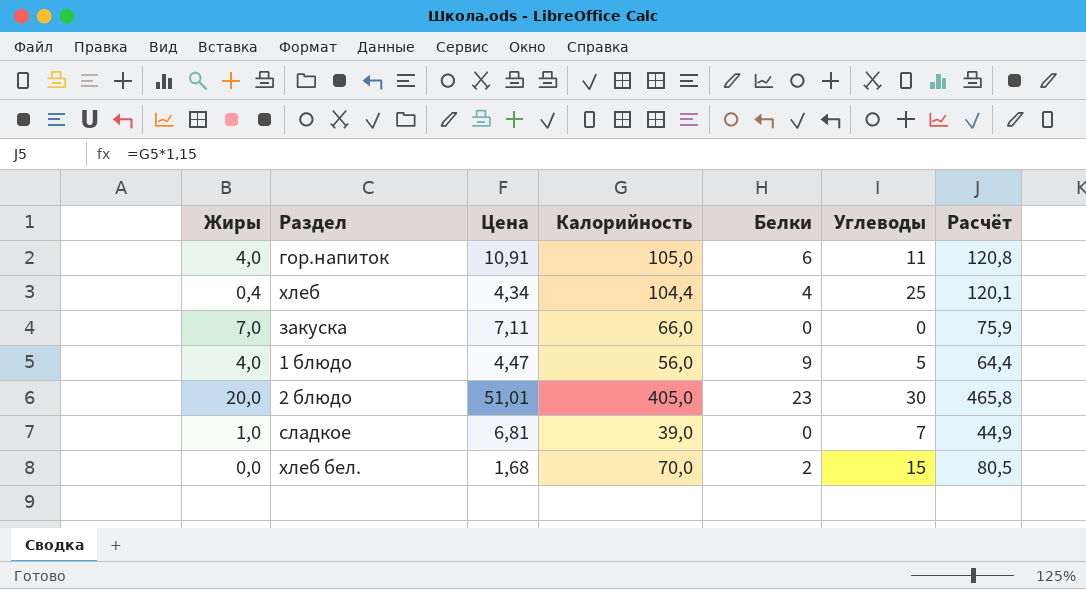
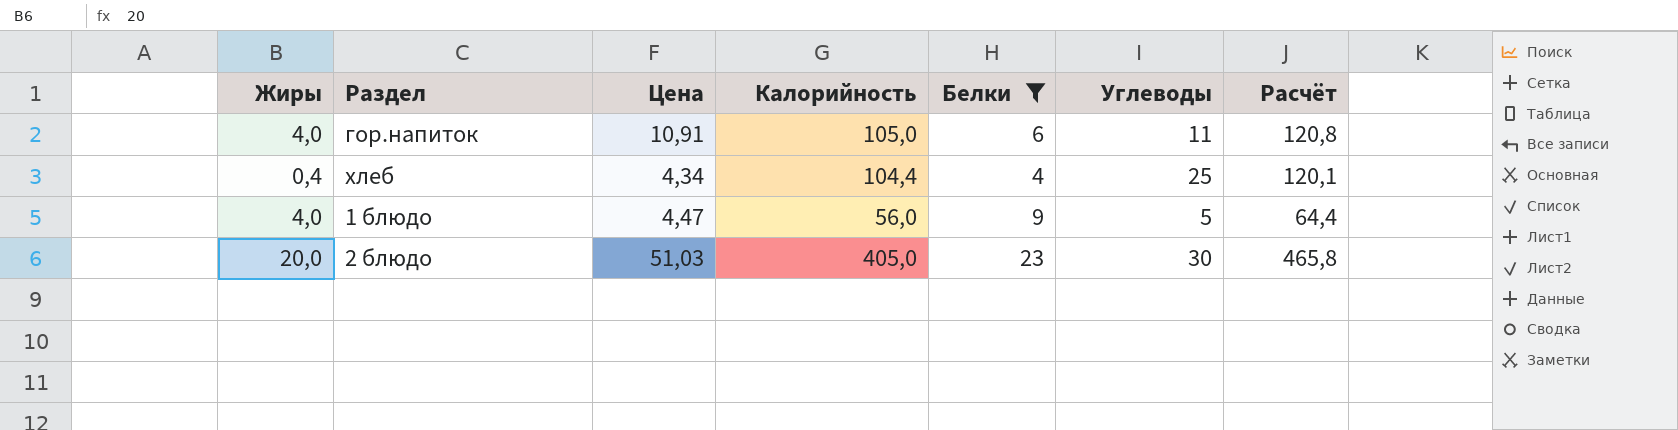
filter: none -> Белки >= 4
2 блюдо | Цена: 51,01 -> 51,03

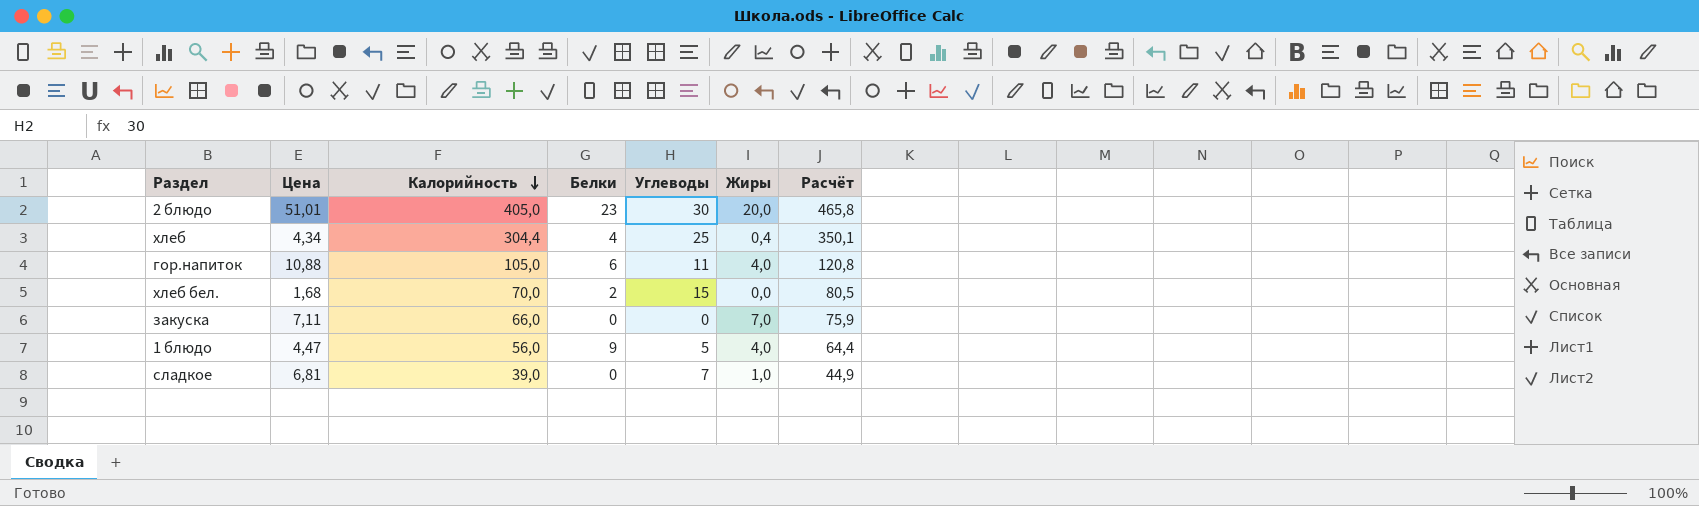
filter: Белки >= 4 -> none
row order: none -> Калорийность descending
column Жиры | position: 1 -> 6
2 блюдо | Цена: 51,03 -> 51,01
хлеб | Калорийность: 104,4 -> 304,4
хлеб | Расчёт: 120,1 -> 350,1
гор.напиток | Цена: 10,91 -> 10,88

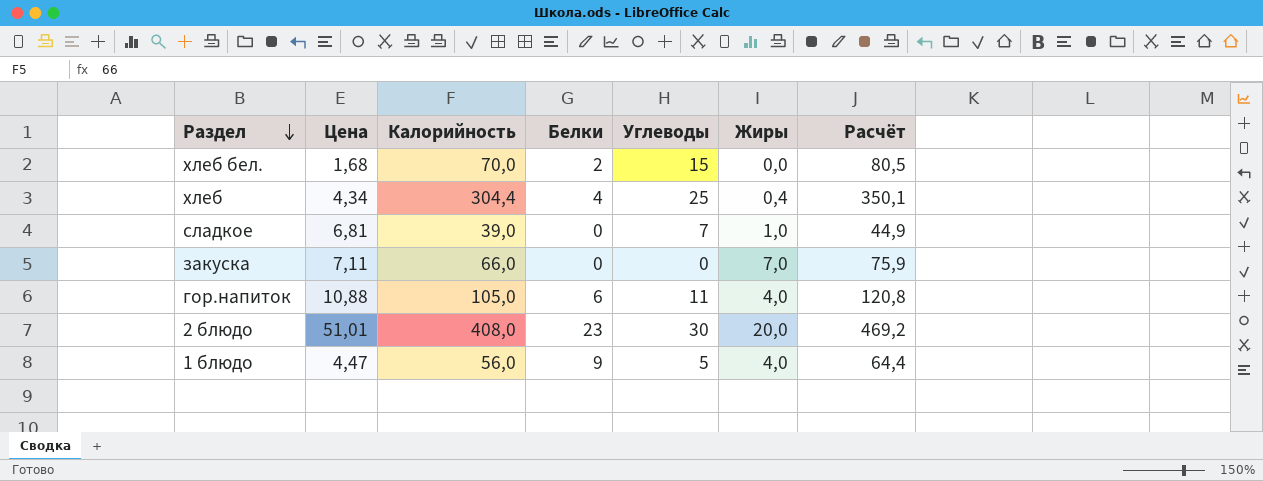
row order: Калорийность descending -> Раздел descending
2 блюдо | Калорийность: 405,0 -> 408,0
2 блюдо | Расчёт: 465,8 -> 469,2

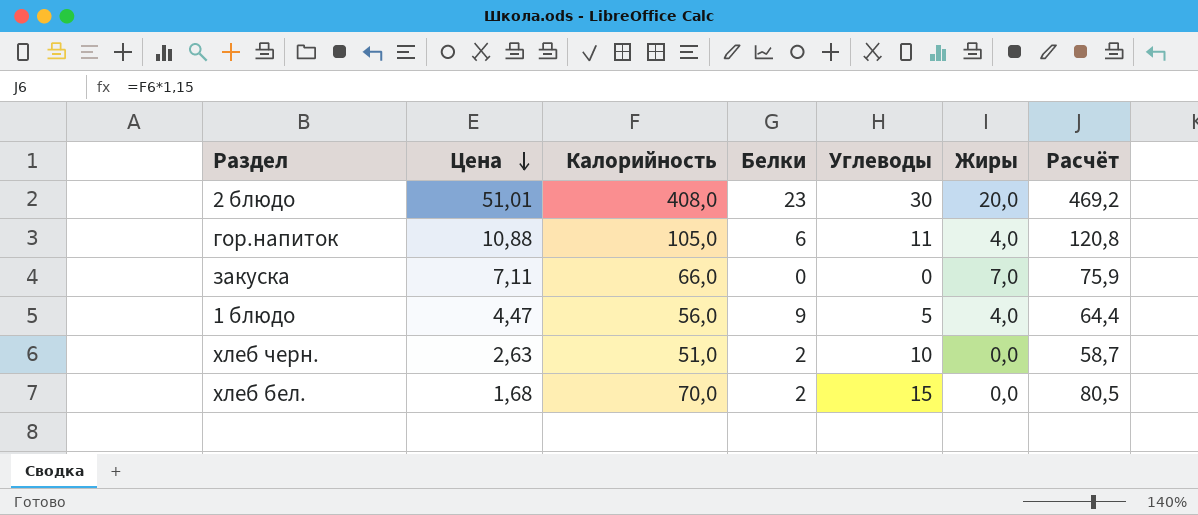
row order: Раздел descending -> Цена descending
row хлеб: 4,34 | 304,4 | 4 | 25 | 0,4 | 350,1 -> none
row сладкое: 6,81 | 39,0 | 0 | 7 | 1,0 | 44,9 -> none
row хлеб черн.: none -> 2,63 | 51,0 | 2 | 10 | 0,0 | 58,7

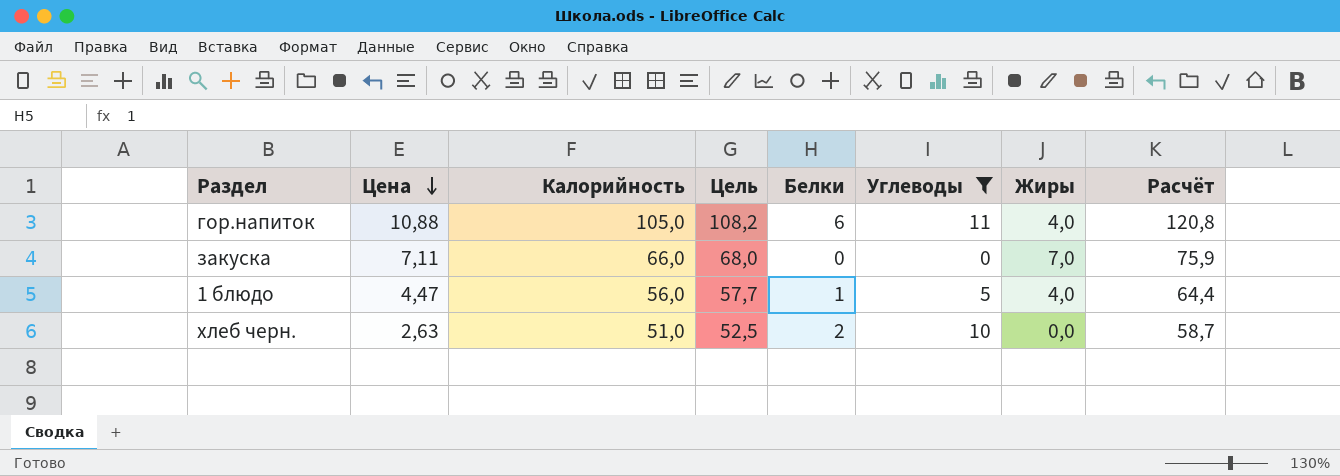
filter: none -> Углеводы <= 11
column Цель | formula: none -> [Калорийность] * 1,03
1 блюдо | Белки: 9 -> 1

